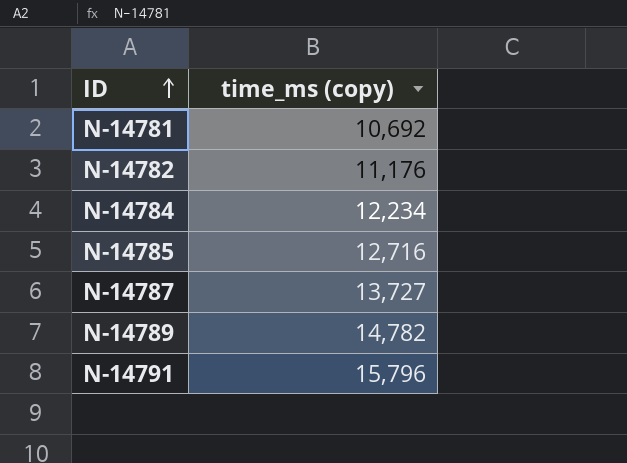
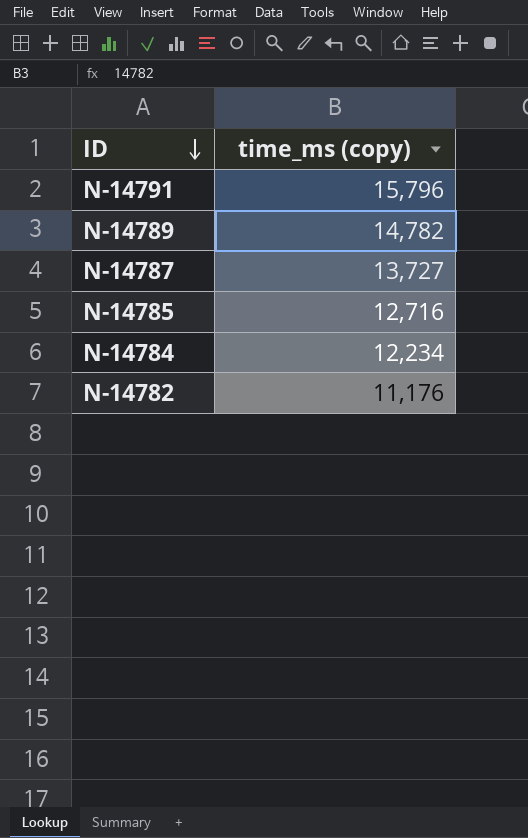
row order: ID ascending -> ID descending
row N-14781: 10,692 -> none

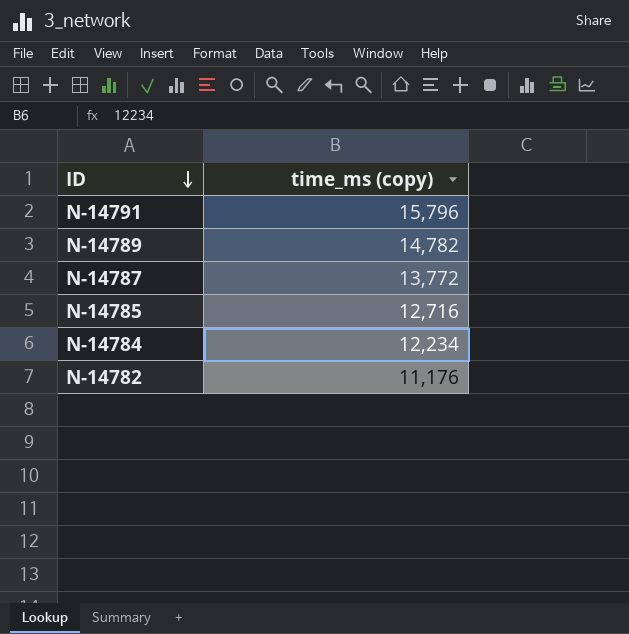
N-14787 | time_ms (copy): 13,727 -> 13,772

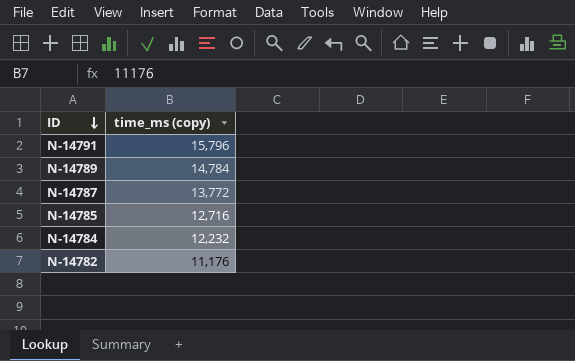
N-14789 | time_ms (copy): 14,782 -> 14,784
N-14784 | time_ms (copy): 12,234 -> 12,232

